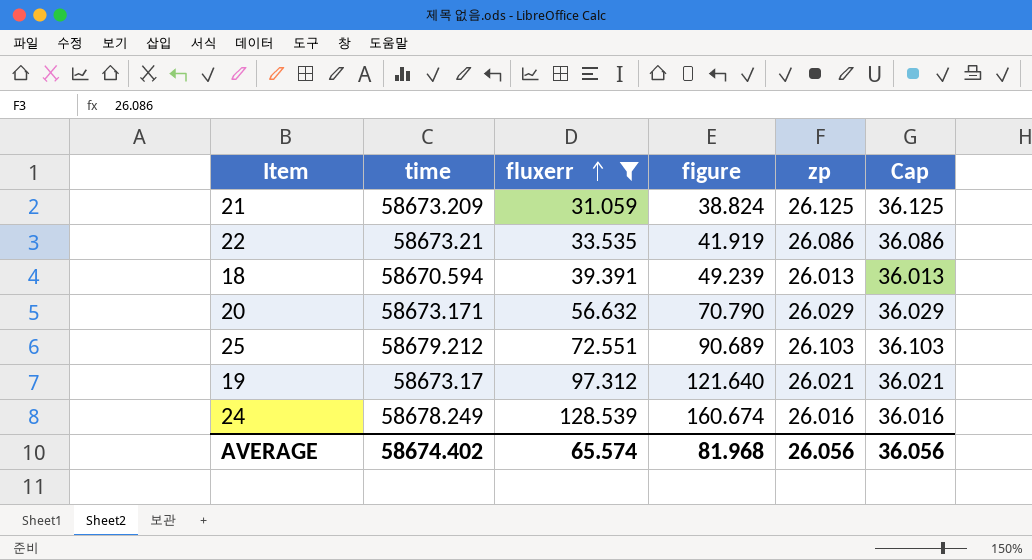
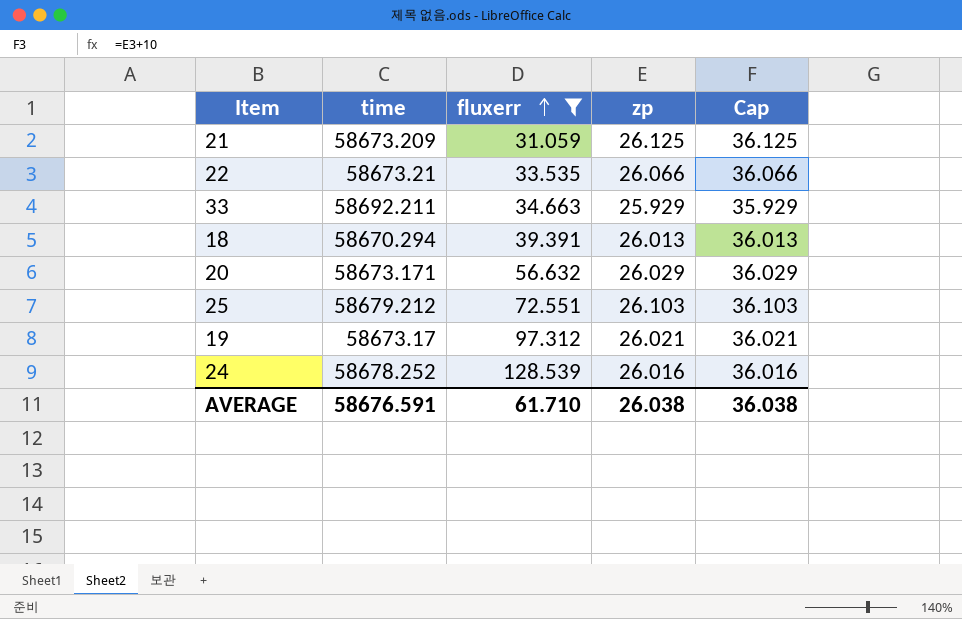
column figure | formula: [fluxerr] * 1.25 -> none
22 | zp: 26.086 -> 26.066
22 | Cap: 36.086 -> 36.066
row 33: none -> 58692.211 | 34.663 | 25.929 | 35.929
18 | time: 58670.594 -> 58670.294
24 | time: 58678.249 -> 58678.252
AVERAGE | time: 58674.402 -> 58676.591
AVERAGE | fluxerr: 65.574 -> 61.710
AVERAGE | zp: 26.056 -> 26.038
AVERAGE | Cap: 36.056 -> 36.038

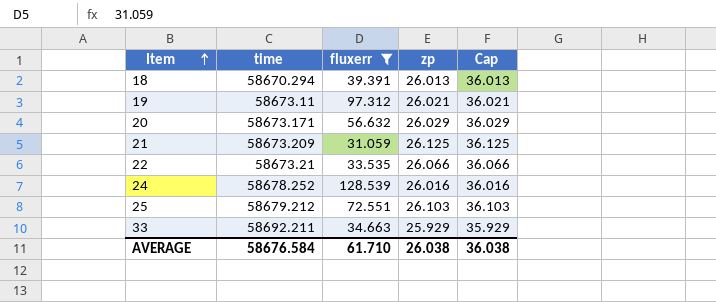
row order: fluxerr ascending -> Item ascending
19 | time: 58673.17 -> 58673.11
AVERAGE | time: 58676.591 -> 58676.584

